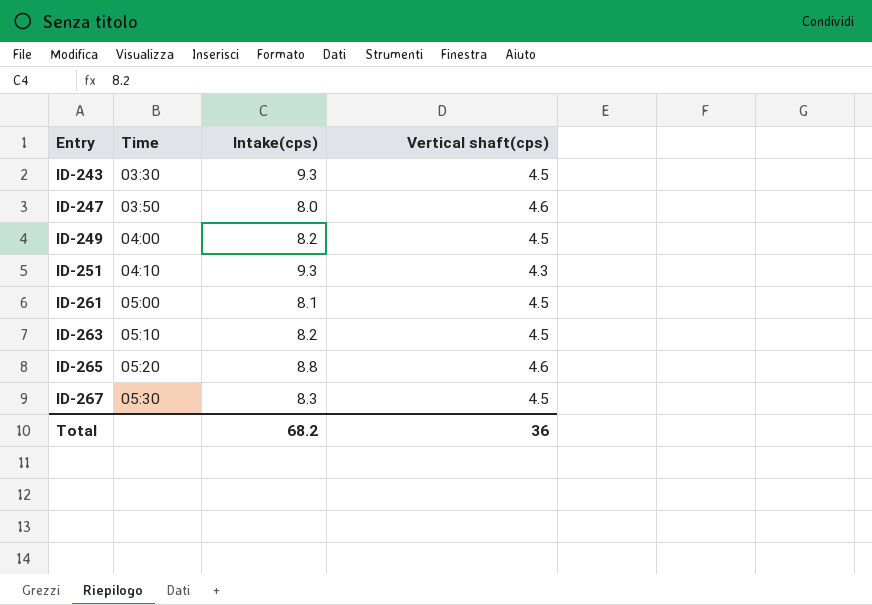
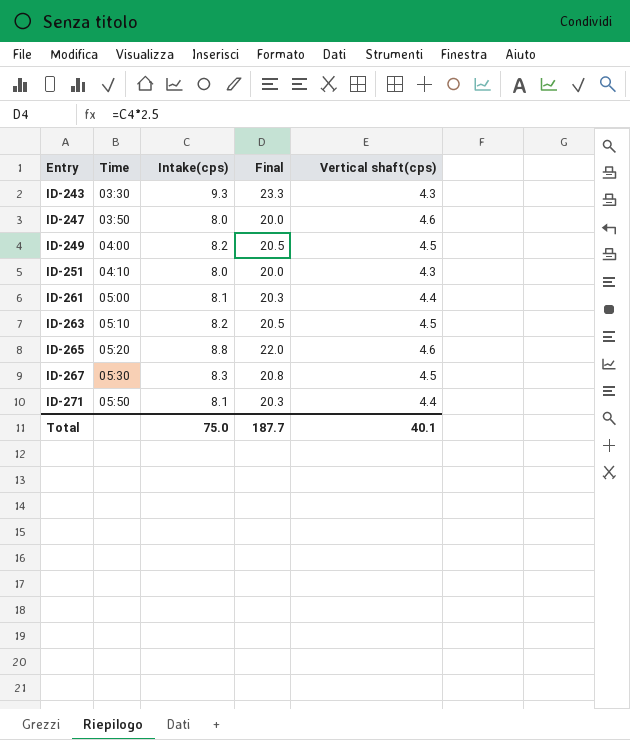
column Final | formula: none -> [Intake(cps)] * 2.5
ID-243 | Vertical shaft(cps): 4.5 -> 4.3
ID-251 | Intake(cps): 9.3 -> 8.0
ID-261 | Vertical shaft(cps): 4.5 -> 4.4
row ID-271: none -> 05:50 | 8.1 | 20.3 | 4.4
Total | Intake(cps): 68.2 -> 75.0
Total | Vertical shaft(cps): 36 -> 40.1

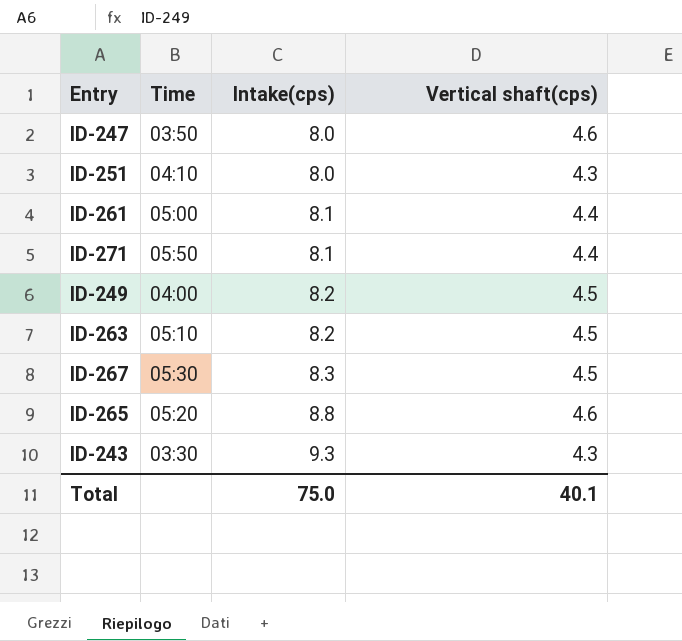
row order: Entry ascending -> Intake(cps) ascending
column Final | formula: [Intake(cps)] * 2.5 -> none

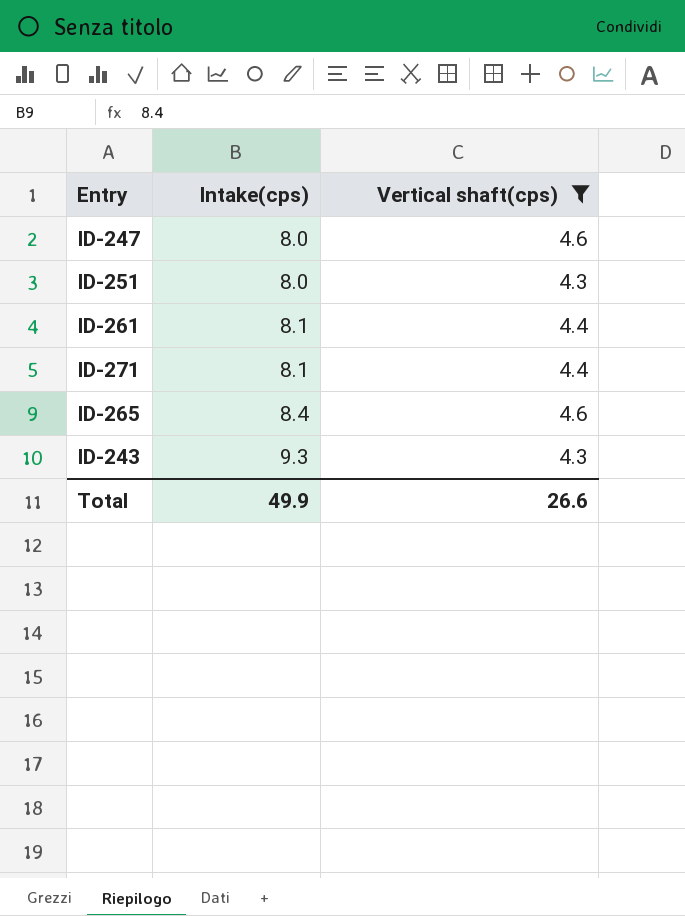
filter: none -> Vertical shaft(cps) != 4.5
column Time | position: 2 -> none
ID-265 | Intake(cps): 8.8 -> 8.4
Total | Intake(cps): 75.0 -> 49.9
Total | Vertical shaft(cps): 40.1 -> 26.6

